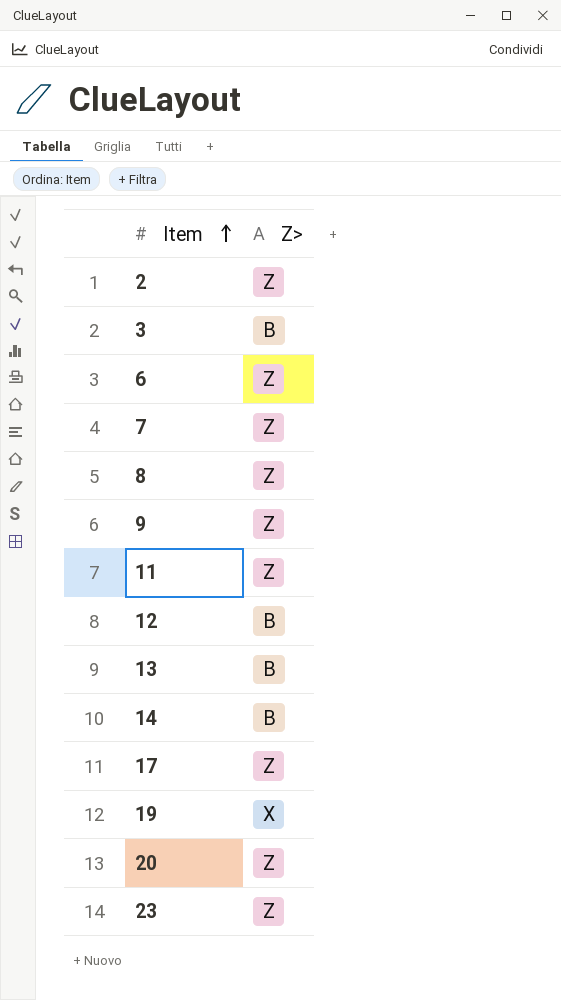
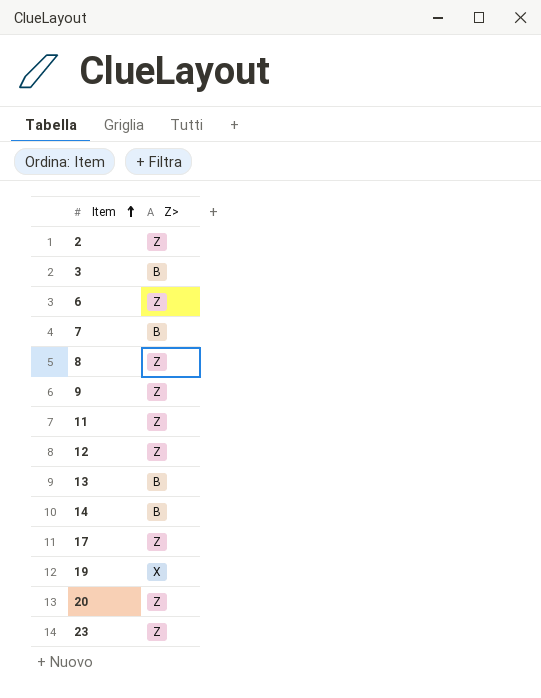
7 | Z>: Z -> B
12 | Z>: B -> Z

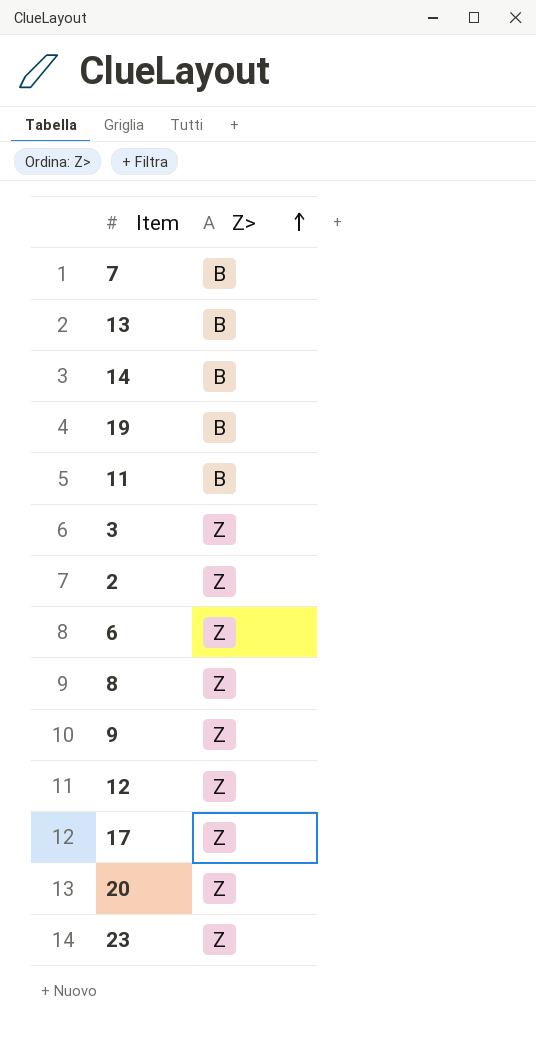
row order: Item ascending -> Z> ascending
19 | Z>: X -> B
11 | Z>: Z -> B
3 | Z>: B -> Z

